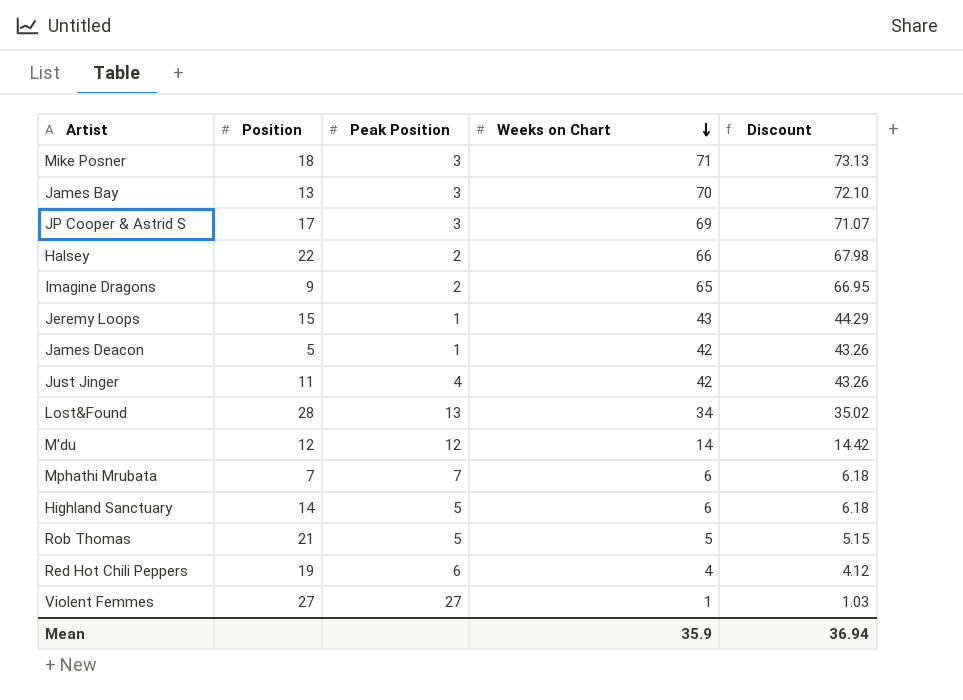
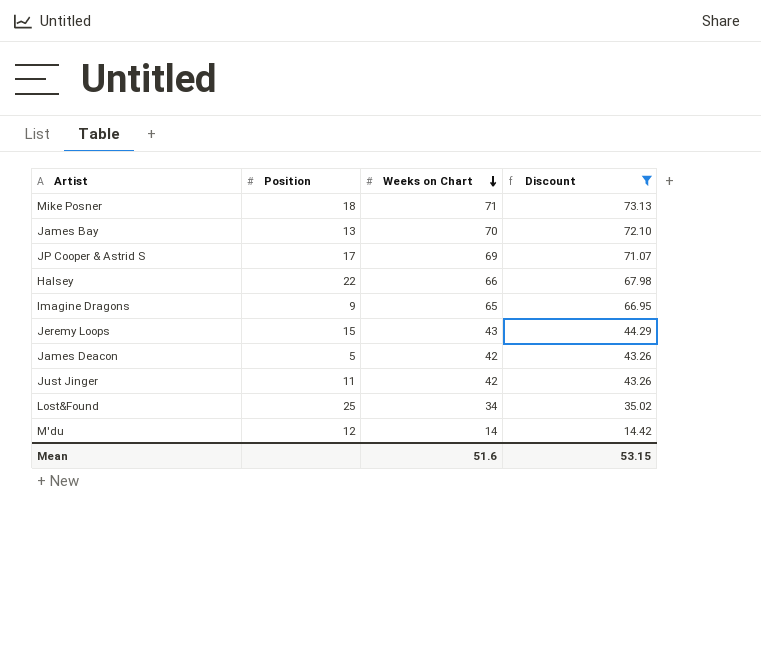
filter: none -> Discount >= 14.42
column Peak Position | position: 3 -> none
Lost&Found | Position: 28 -> 25
Mean | Weeks on Chart: 35.9 -> 51.6
Mean | Discount: 36.94 -> 53.15

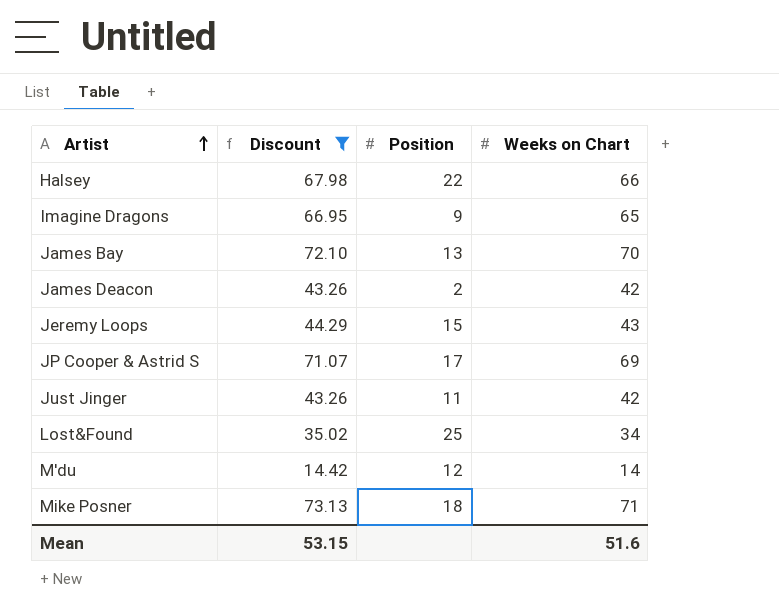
row order: Weeks on Chart descending -> Artist ascending
column Discount | position: 4 -> 2
James Deacon | Position: 5 -> 2

